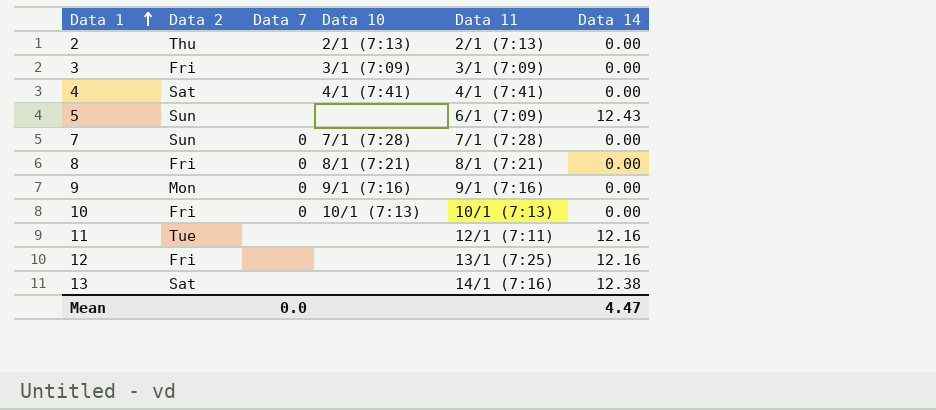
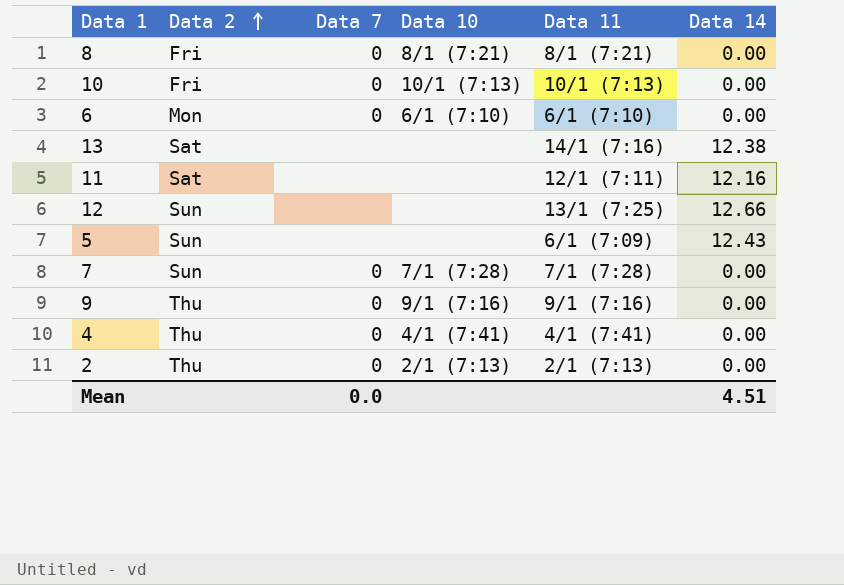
row order: Data 1 ascending -> Data 2 ascending
row 3: Fri | none | 3/1 (7:09) | 3/1 (7:09) | 0.00 -> none
row 6: none -> Mon | 0 | 6/1 (7:10) | 6/1 (7:10) | 0.00
11 | Data 2: Tue -> Sat
12 | Data 2: Fri -> Sun
12 | Data 14: 12.16 -> 12.66
9 | Data 2: Mon -> Thu
4 | Data 2: Sat -> Thu
4 | Data 7: none -> 0
2 | Data 7: none -> 0
Mean | Data 14: 4.47 -> 4.51

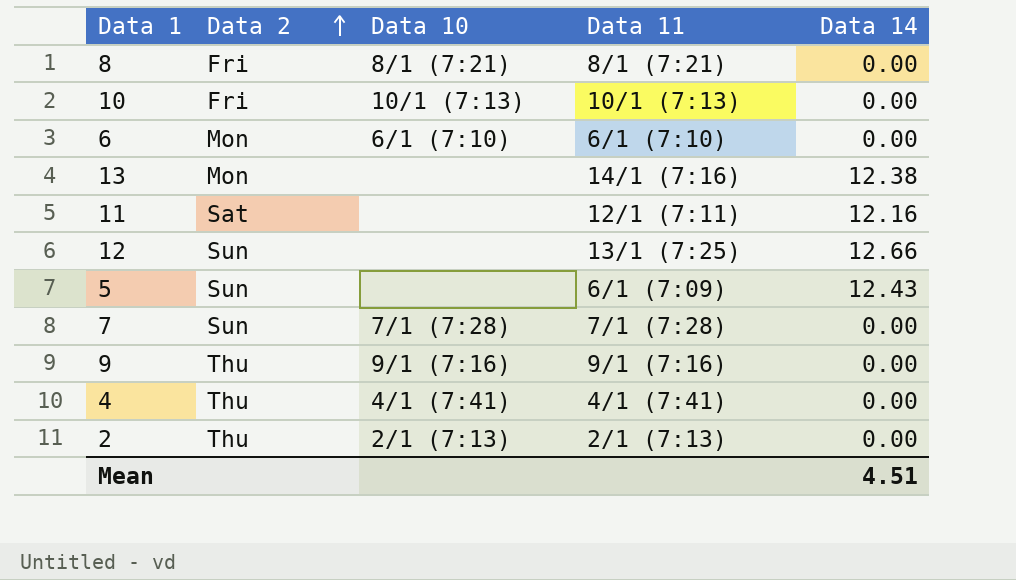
column Data 7 | position: 3 -> none
13 | Data 2: Sat -> Mon

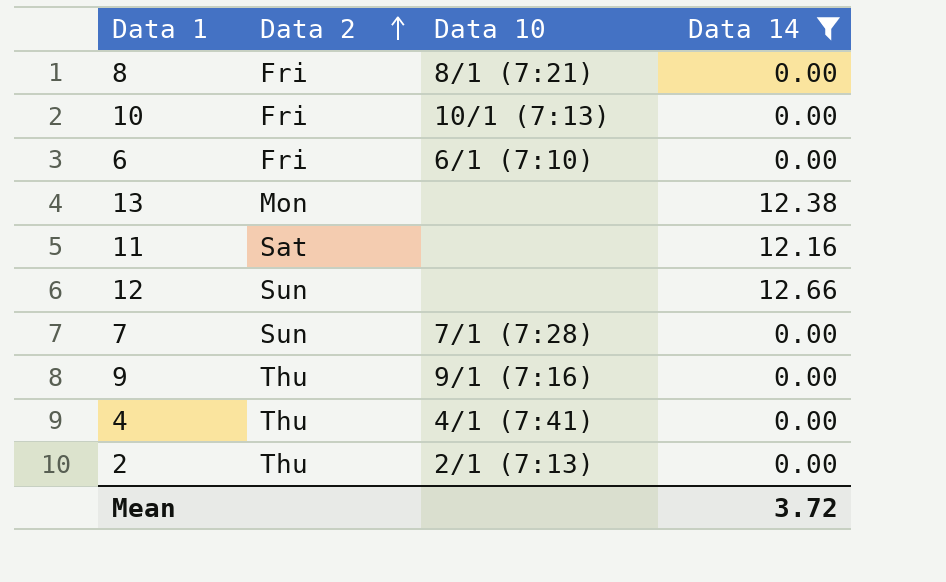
filter: none -> Data 14 != 12.43
column Data 11 | position: 4 -> none
6 | Data 2: Mon -> Fri
Mean | Data 14: 4.51 -> 3.72

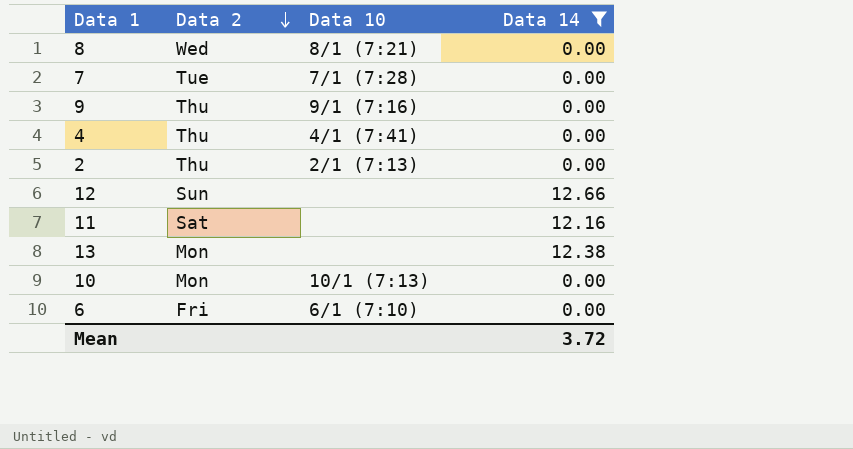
row order: Data 2 ascending -> Data 2 descending
8 | Data 2: Fri -> Wed
7 | Data 2: Sun -> Tue
10 | Data 2: Fri -> Mon

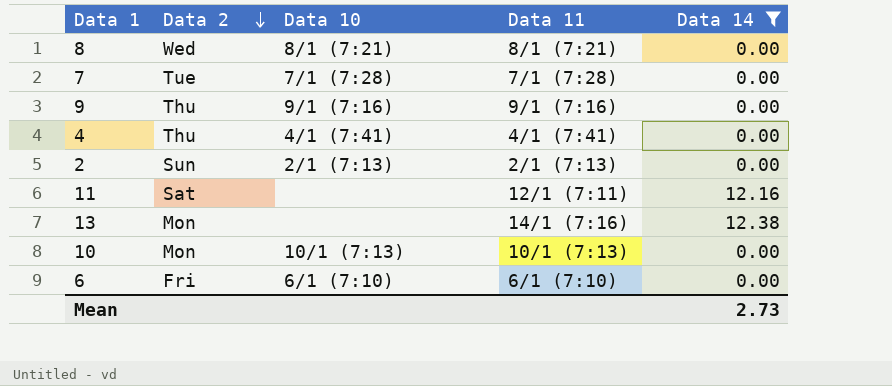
column Data 11 | position: none -> 4
row 12: Sun | none | 12.66 -> none
2 | Data 2: Thu -> Sun
Mean | Data 14: 3.72 -> 2.73

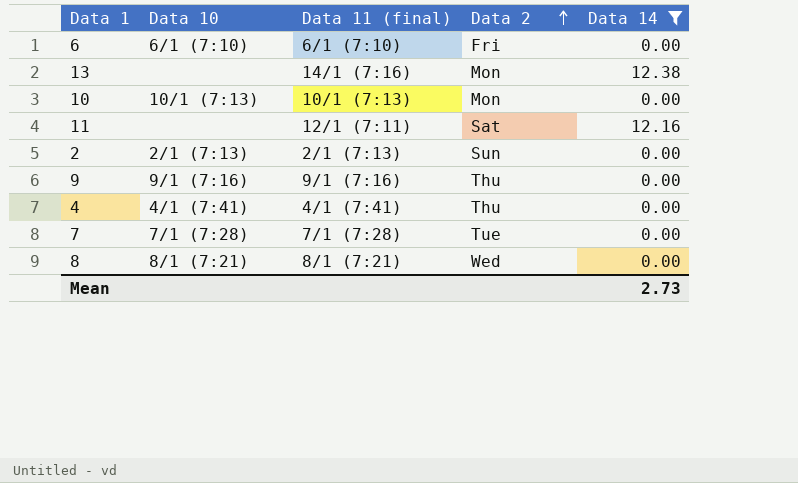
row order: Data 2 descending -> Data 2 ascending
column name: Data 11 -> Data 11 (final)
column Data 2 | position: 2 -> 4

